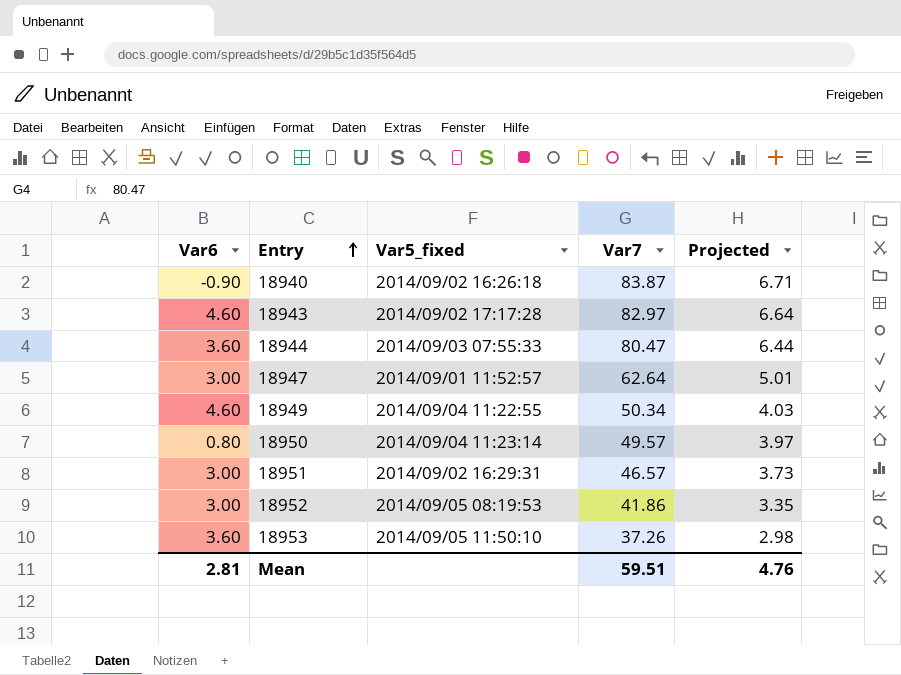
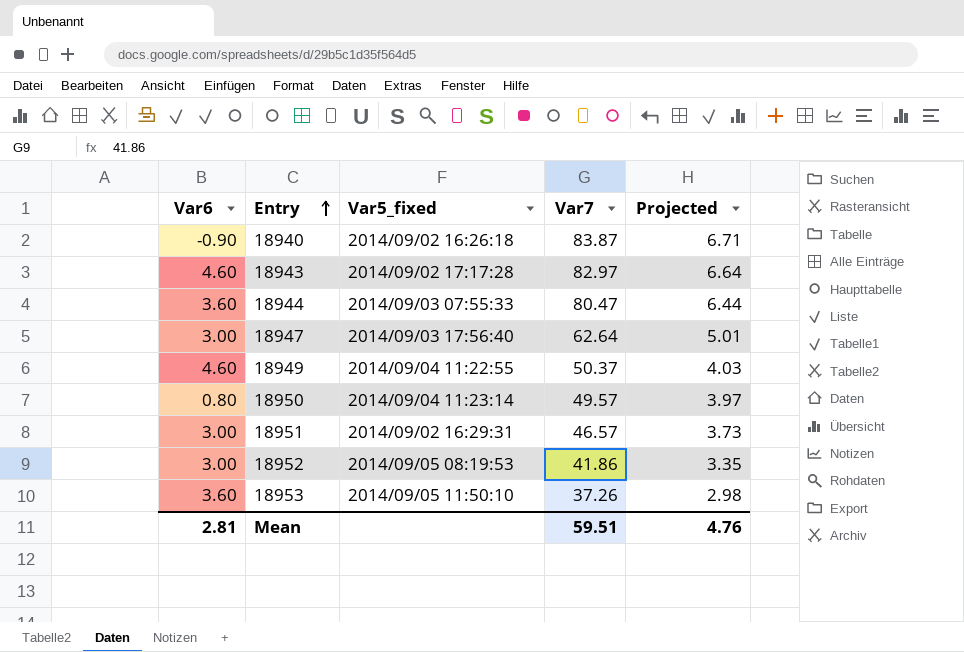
18947 | Var5_fixed: 2014/09/01 11:52:57 -> 2014/09/03 17:56:40
18949 | Var7: 50.34 -> 50.37

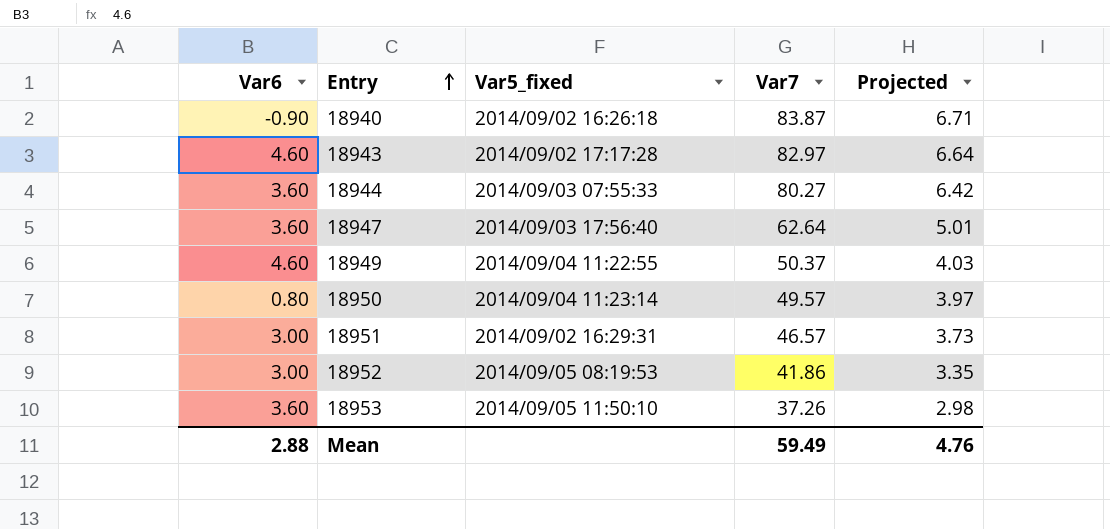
18944 | Var7: 80.47 -> 80.27
18944 | Projected: 6.44 -> 6.42
18947 | Var6: 3.00 -> 3.60
Mean | Var6: 2.81 -> 2.88
Mean | Var7: 59.51 -> 59.49

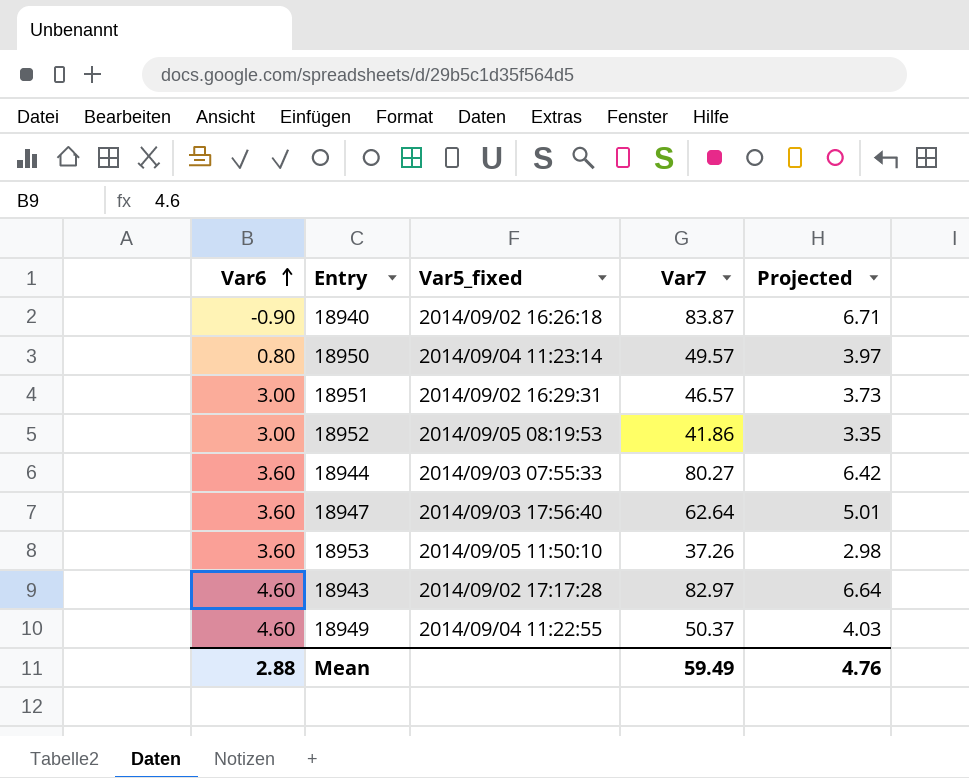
row order: Entry ascending -> Var6 ascending

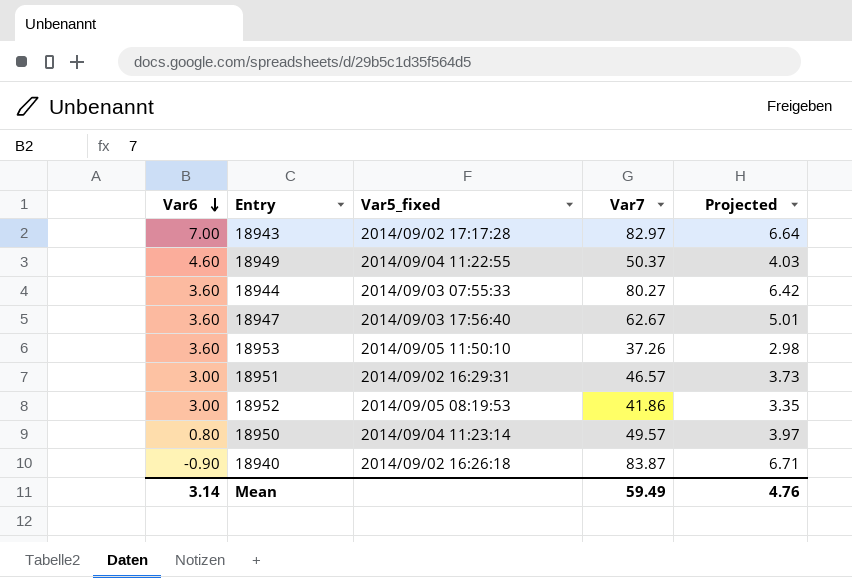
row order: Var6 ascending -> Var6 descending
18943 | Var6: 4.60 -> 7.00
18947 | Var7: 62.64 -> 62.67
Mean | Var6: 2.88 -> 3.14

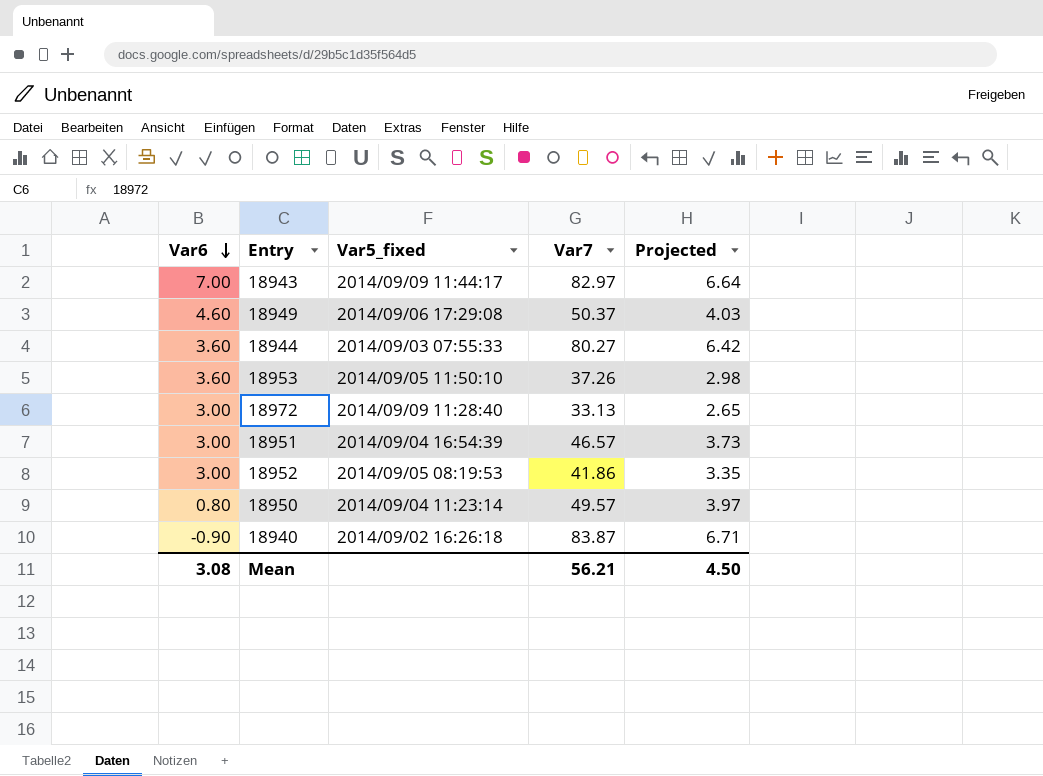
row 18947: 3.60 | 2014/09/03 17:56:40 | 62.67 | 5.01 -> none
18943 | Var5_fixed: 2014/09/02 17:17:28 -> 2014/09/09 11:44:17
18949 | Var5_fixed: 2014/09/04 11:22:55 -> 2014/09/06 17:29:08
row 18972: none -> 3.00 | 2014/09/09 11:28:40 | 33.13 | 2.65
18951 | Var5_fixed: 2014/09/02 16:29:31 -> 2014/09/04 16:54:39
Mean | Var6: 3.14 -> 3.08
Mean | Var7: 59.49 -> 56.21
Mean | Projected: 4.76 -> 4.50

